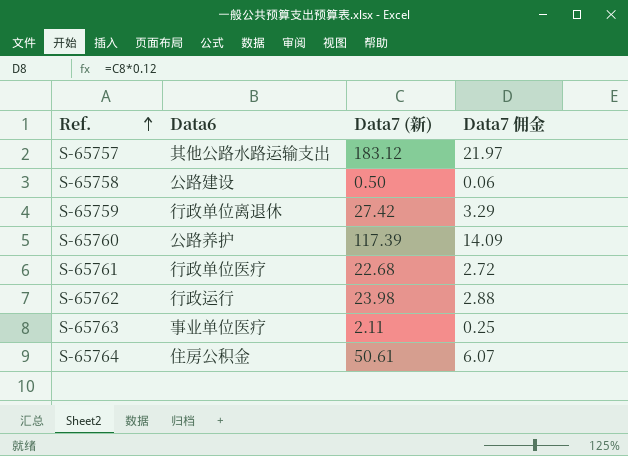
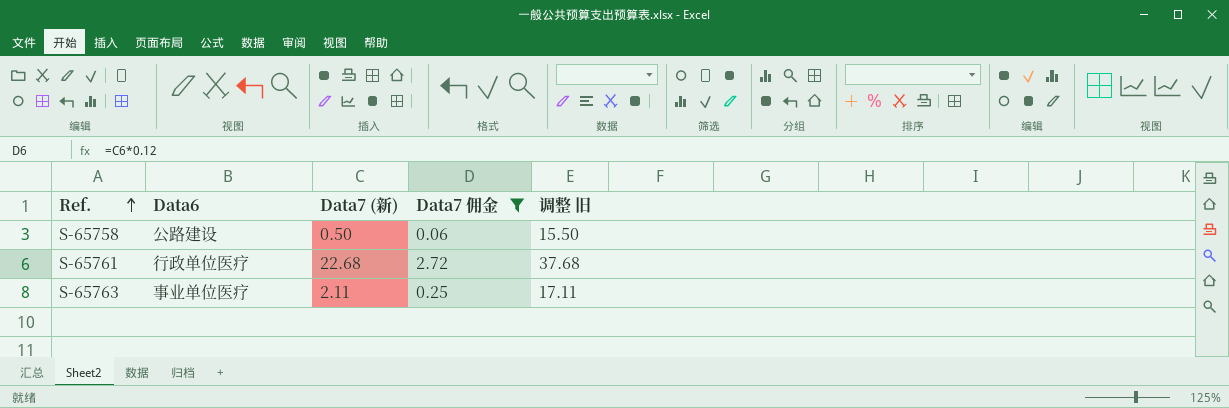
filter: none -> Data7 佣金 <= 2.72
column 调整 旧 | formula: none -> [Data7 (新)] + 15

